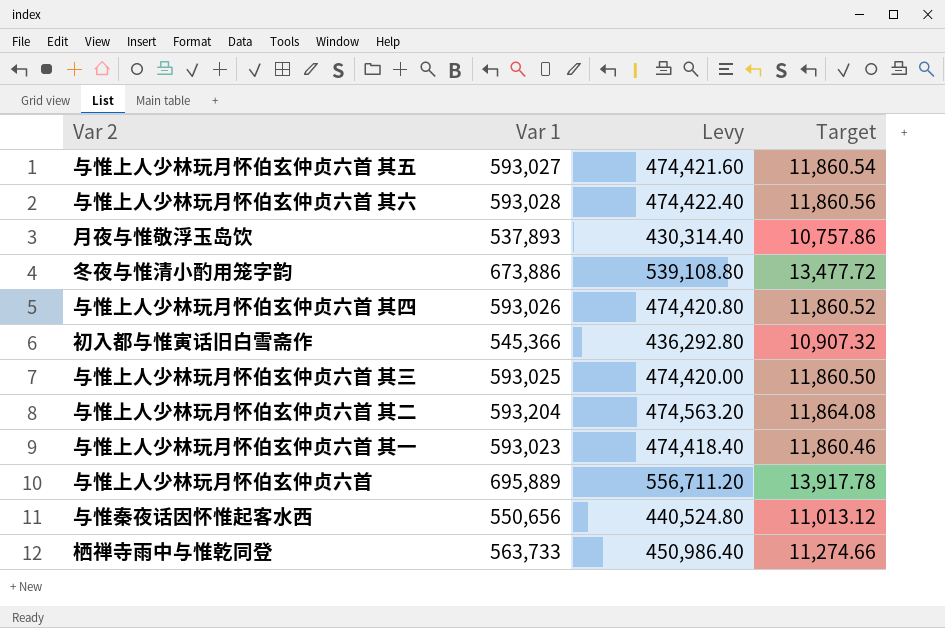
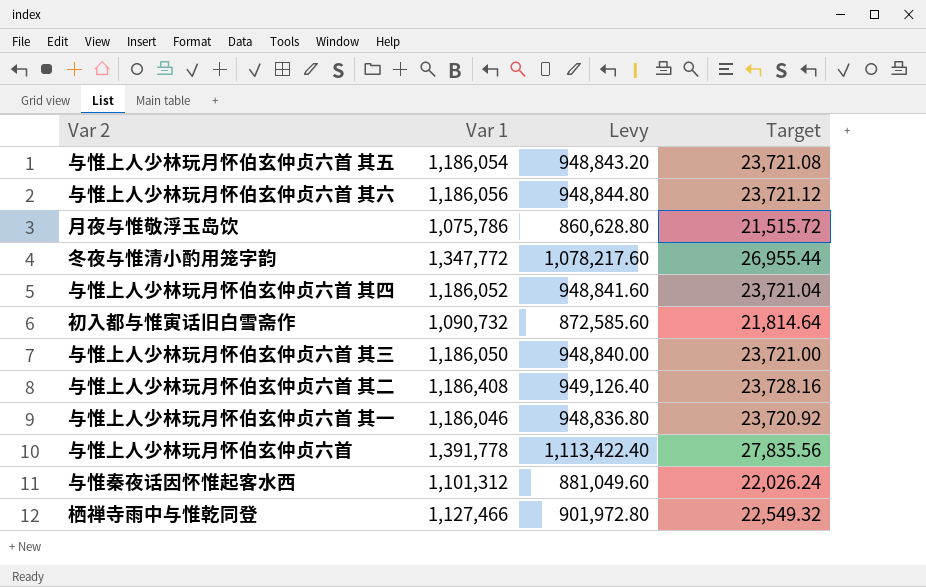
与惟上人少林玩月怀伯玄仲贞六首 其五 | Var 1: 593,027 -> 1,186,054
与惟上人少林玩月怀伯玄仲贞六首 其五 | Levy: 474,421.60 -> 948,843.20
与惟上人少林玩月怀伯玄仲贞六首 其五 | Target: 11,860.54 -> 23,721.08
与惟上人少林玩月怀伯玄仲贞六首 其六 | Var 1: 593,028 -> 1,186,056
与惟上人少林玩月怀伯玄仲贞六首 其六 | Levy: 474,422.40 -> 948,844.80
与惟上人少林玩月怀伯玄仲贞六首 其六 | Target: 11,860.56 -> 23,721.12
月夜与惟敬浮玉岛饮 | Var 1: 537,893 -> 1,075,786
月夜与惟敬浮玉岛饮 | Levy: 430,314.40 -> 860,628.80
月夜与惟敬浮玉岛饮 | Target: 10,757.86 -> 21,515.72
冬夜与惟清小酌用笼字韵 | Var 1: 673,886 -> 1,347,772
冬夜与惟清小酌用笼字韵 | Levy: 539,108.80 -> 1,078,217.60
冬夜与惟清小酌用笼字韵 | Target: 13,477.72 -> 26,955.44
与惟上人少林玩月怀伯玄仲贞六首 其四 | Var 1: 593,026 -> 1,186,052
与惟上人少林玩月怀伯玄仲贞六首 其四 | Levy: 474,420.80 -> 948,841.60
与惟上人少林玩月怀伯玄仲贞六首 其四 | Target: 11,860.52 -> 23,721.04
初入都与惟寅话旧白雪斋作 | Var 1: 545,366 -> 1,090,732
初入都与惟寅话旧白雪斋作 | Levy: 436,292.80 -> 872,585.60
初入都与惟寅话旧白雪斋作 | Target: 10,907.32 -> 21,814.64
与惟上人少林玩月怀伯玄仲贞六首 其三 | Var 1: 593,025 -> 1,186,050
与惟上人少林玩月怀伯玄仲贞六首 其三 | Levy: 474,420.00 -> 948,840.00
与惟上人少林玩月怀伯玄仲贞六首 其三 | Target: 11,860.50 -> 23,721.00
与惟上人少林玩月怀伯玄仲贞六首 其二 | Var 1: 593,204 -> 1,186,408
与惟上人少林玩月怀伯玄仲贞六首 其二 | Levy: 474,563.20 -> 949,126.40
与惟上人少林玩月怀伯玄仲贞六首 其二 | Target: 11,864.08 -> 23,728.16
与惟上人少林玩月怀伯玄仲贞六首 其一 | Var 1: 593,023 -> 1,186,046
与惟上人少林玩月怀伯玄仲贞六首 其一 | Levy: 474,418.40 -> 948,836.80
与惟上人少林玩月怀伯玄仲贞六首 其一 | Target: 11,860.46 -> 23,720.92
与惟上人少林玩月怀伯玄仲贞六首 | Var 1: 695,889 -> 1,391,778
与惟上人少林玩月怀伯玄仲贞六首 | Levy: 556,711.20 -> 1,113,422.40
与惟上人少林玩月怀伯玄仲贞六首 | Target: 13,917.78 -> 27,835.56
与惟秦夜话因怀惟起客水西 | Var 1: 550,656 -> 1,101,312
与惟秦夜话因怀惟起客水西 | Levy: 440,524.80 -> 881,049.60
与惟秦夜话因怀惟起客水西 | Target: 11,013.12 -> 22,026.24
栖禅寺雨中与惟乾同登 | Var 1: 563,733 -> 1,127,466
栖禅寺雨中与惟乾同登 | Levy: 450,986.40 -> 901,972.80
栖禅寺雨中与惟乾同登 | Target: 11,274.66 -> 22,549.32

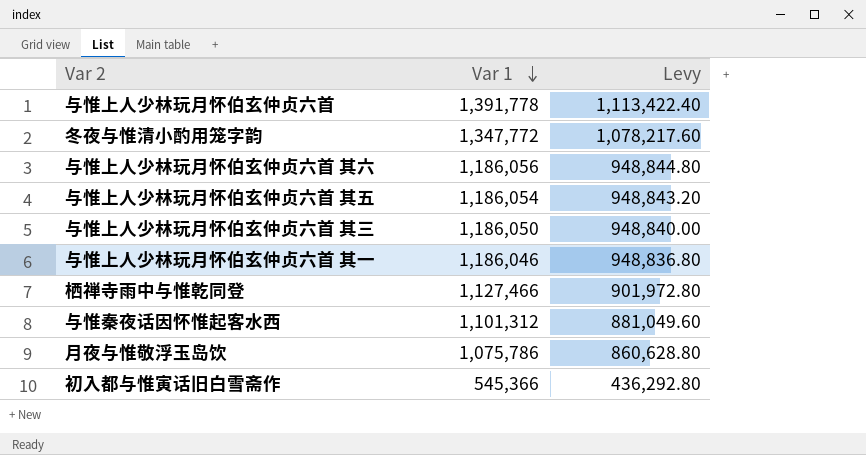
row order: none -> Var 1 descending
column Target | formula: [Var 1] * 0.02 -> none
row 与惟上人少林玩月怀伯玄仲贞六首 其四: 1,186,052 | 948,841.60 | 23,721.04 -> none
row 与惟上人少林玩月怀伯玄仲贞六首 其二: 1,186,408 | 949,126.40 | 23,728.16 -> none
初入都与惟寅话旧白雪斋作 | Var 1: 1,090,732 -> 545,366
初入都与惟寅话旧白雪斋作 | Levy: 872,585.60 -> 436,292.80

